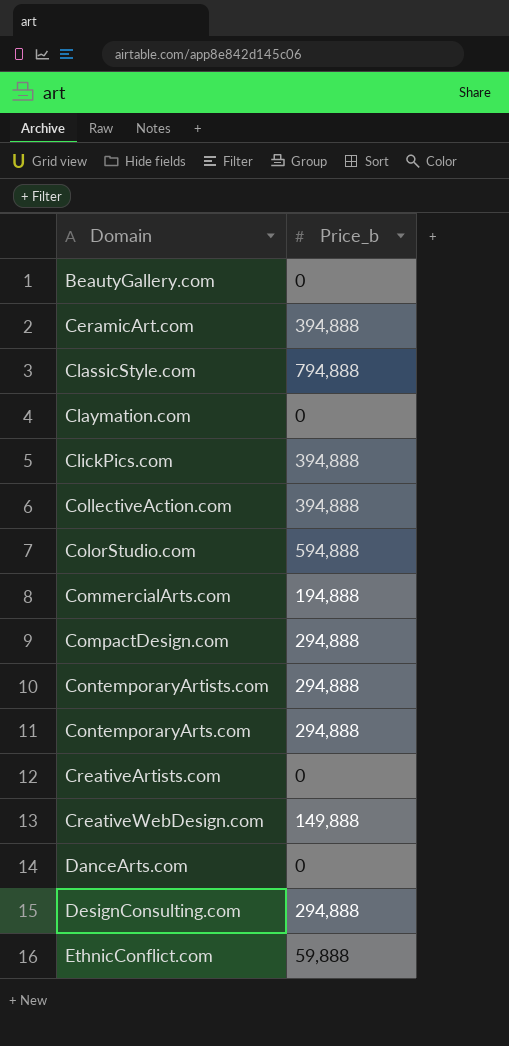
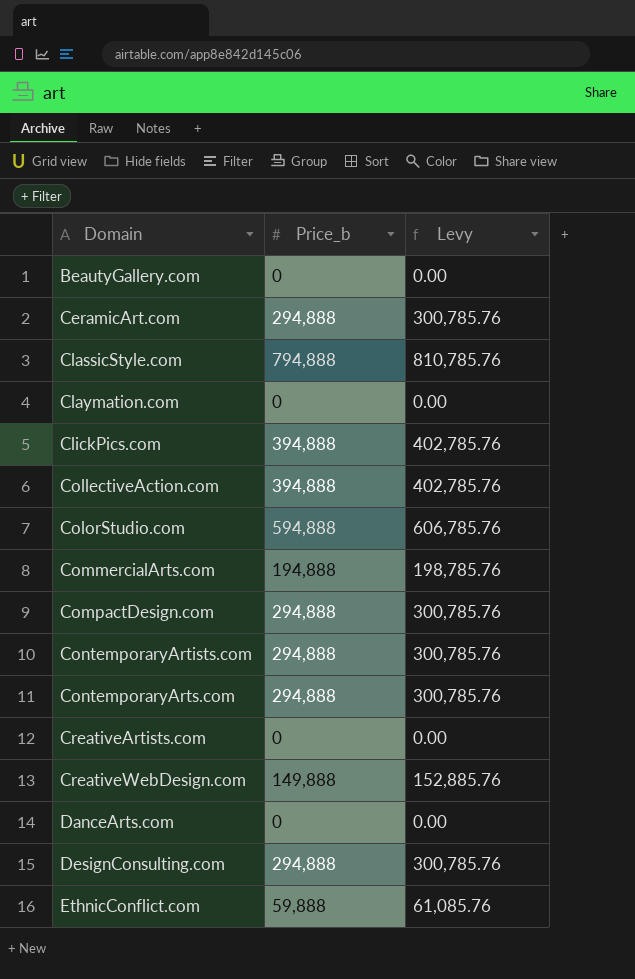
column Levy | formula: none -> [Price_b] * 1.02
CeramicArt.com | Price_b: 394,888 -> 294,888

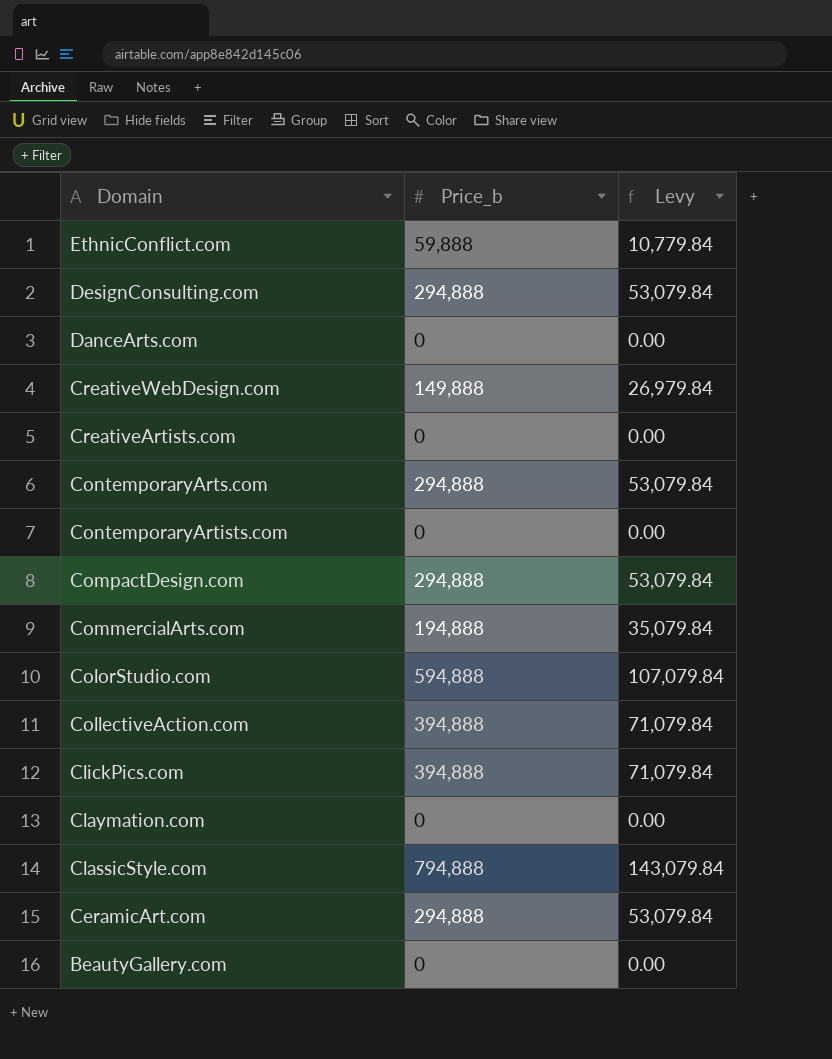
row order: Domain ascending -> Domain descending
column Levy | formula: [Price_b] * 1.02 -> [Price_b] * 0.18
ContemporaryArtists.com | Price_b: 294,888 -> 0

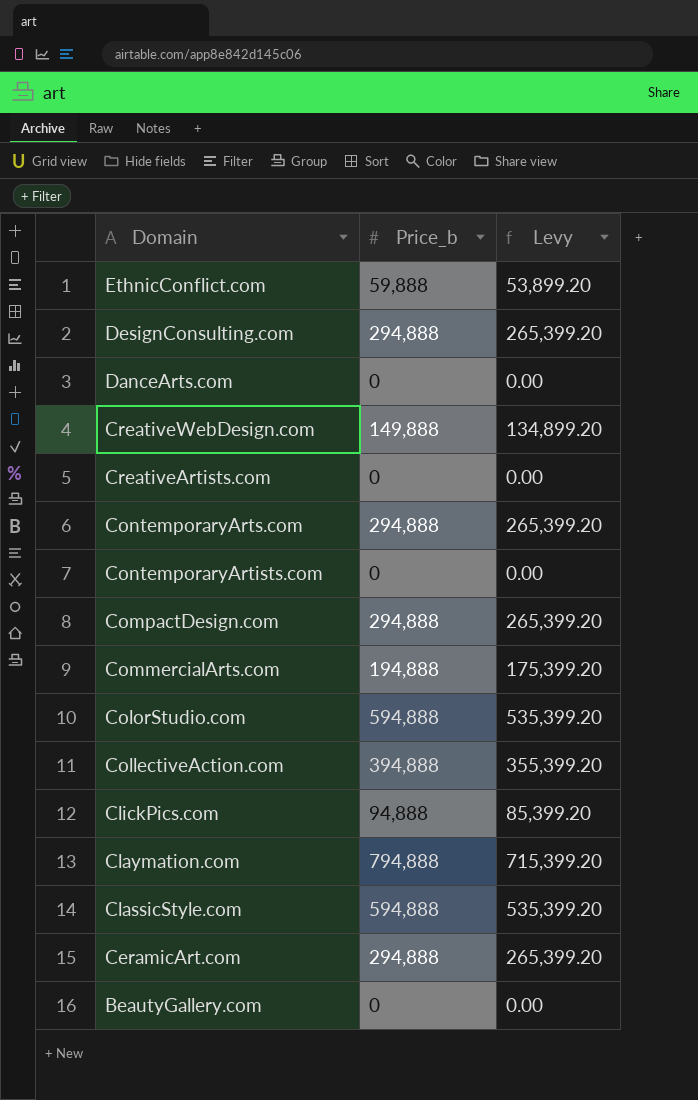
column Levy | formula: [Price_b] * 0.18 -> [Price_b] * 0.9
ClickPics.com | Price_b: 394,888 -> 94,888
Claymation.com | Price_b: 0 -> 794,888
ClassicStyle.com | Price_b: 794,888 -> 594,888

